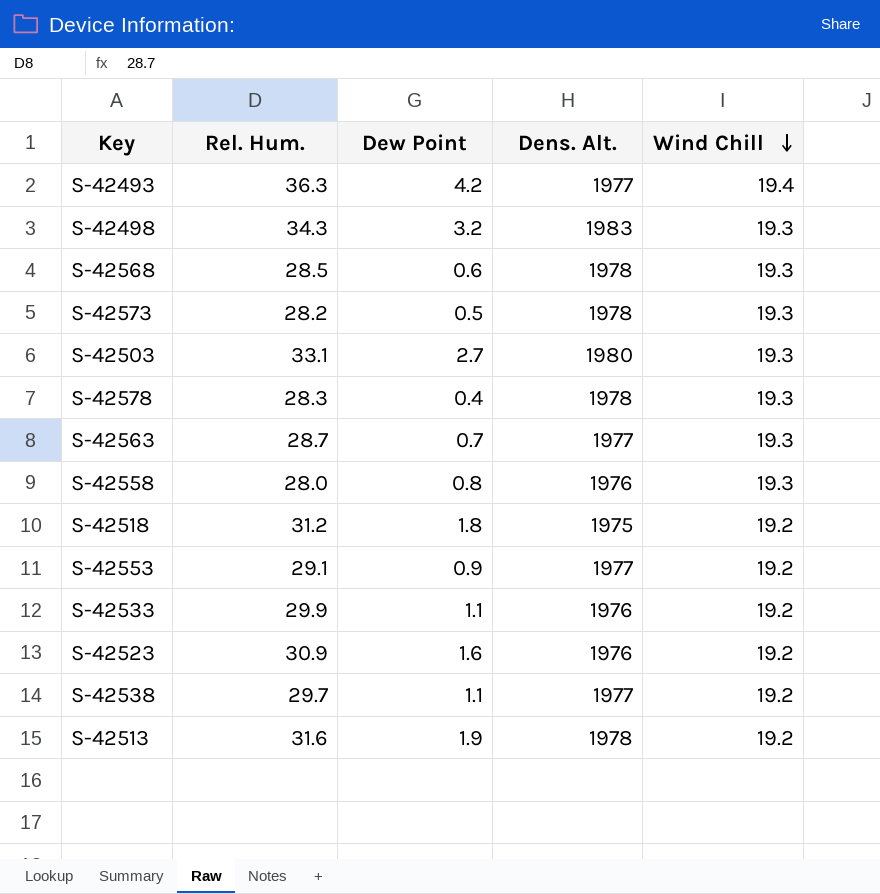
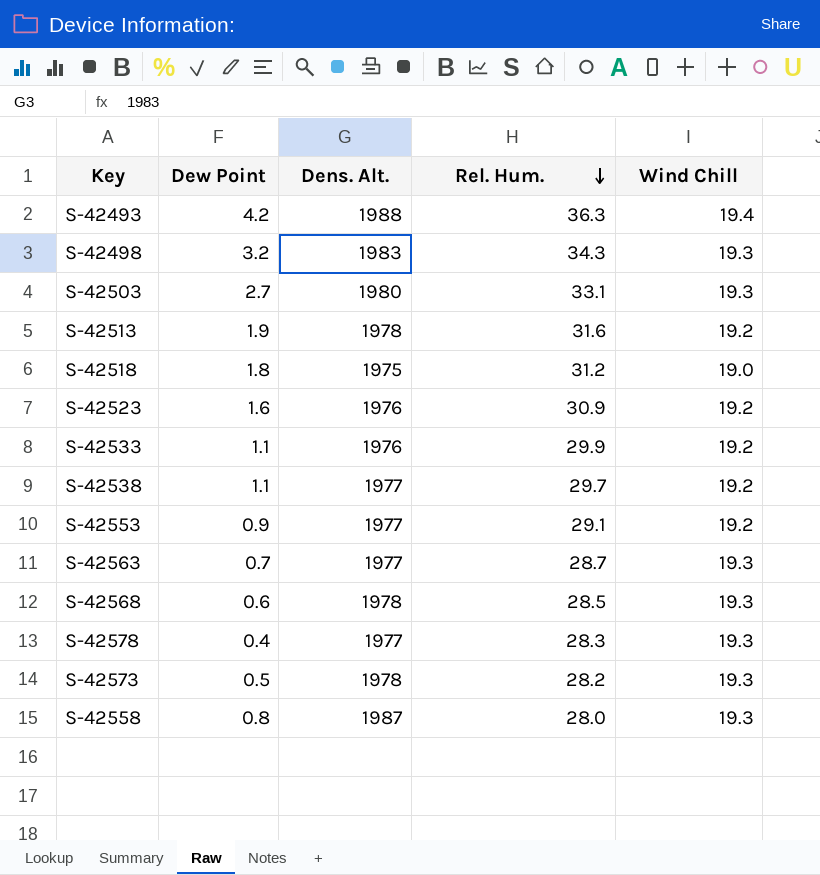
row order: Wind Chill descending -> Rel. Hum. descending
column Rel. Hum. | position: 2 -> 4
S-42493 | Dens. Alt.: 1977 -> 1988
S-42518 | Wind Chill: 19.2 -> 19.0
S-42578 | Dens. Alt.: 1978 -> 1977
S-42558 | Dens. Alt.: 1976 -> 1987

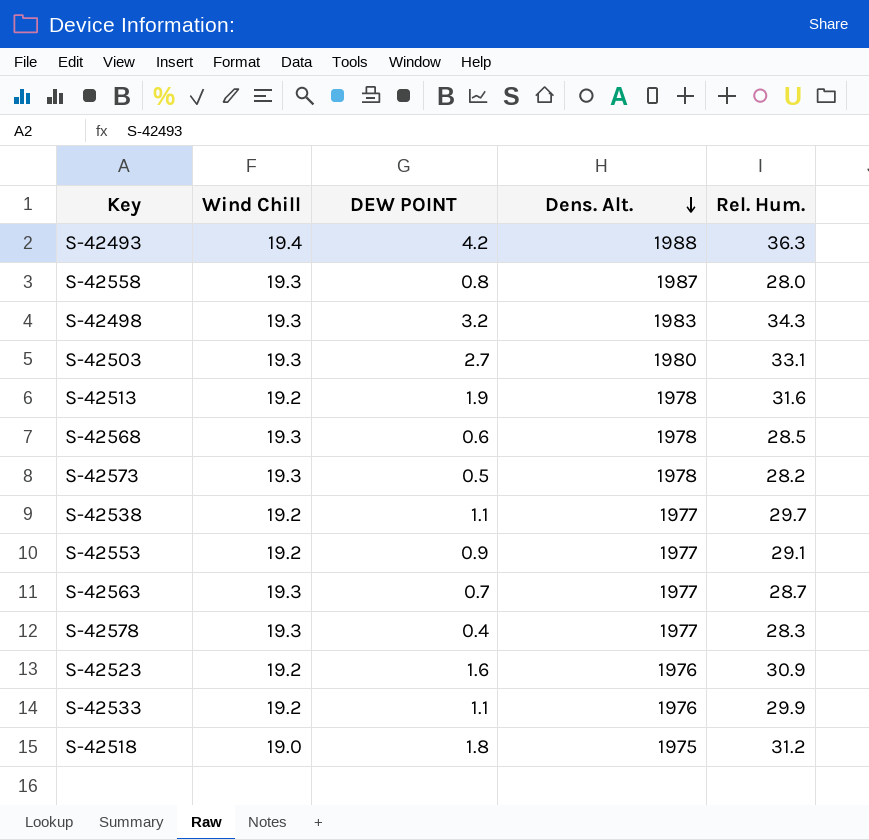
row order: Rel. Hum. descending -> Dens. Alt. descending
column Wind Chill | position: 5 -> 2
column name: Dew Point -> DEW POINT

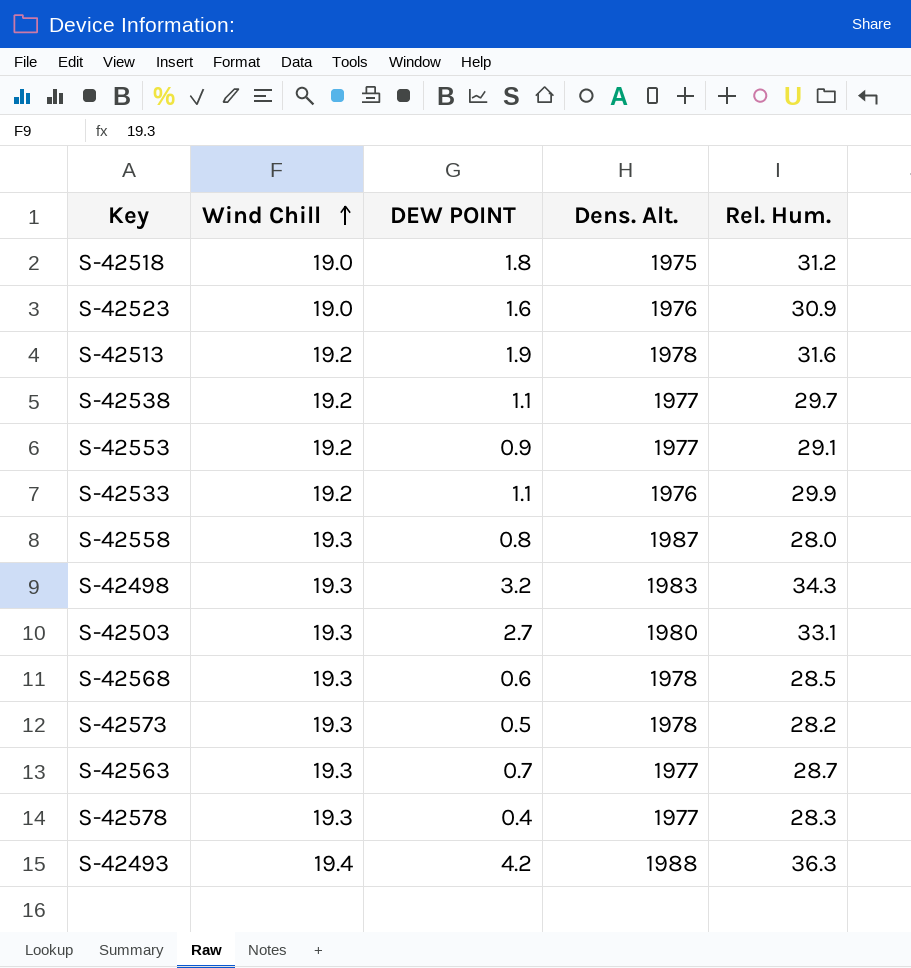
row order: Dens. Alt. descending -> Wind Chill ascending
S-42523 | Wind Chill: 19.2 -> 19.0

